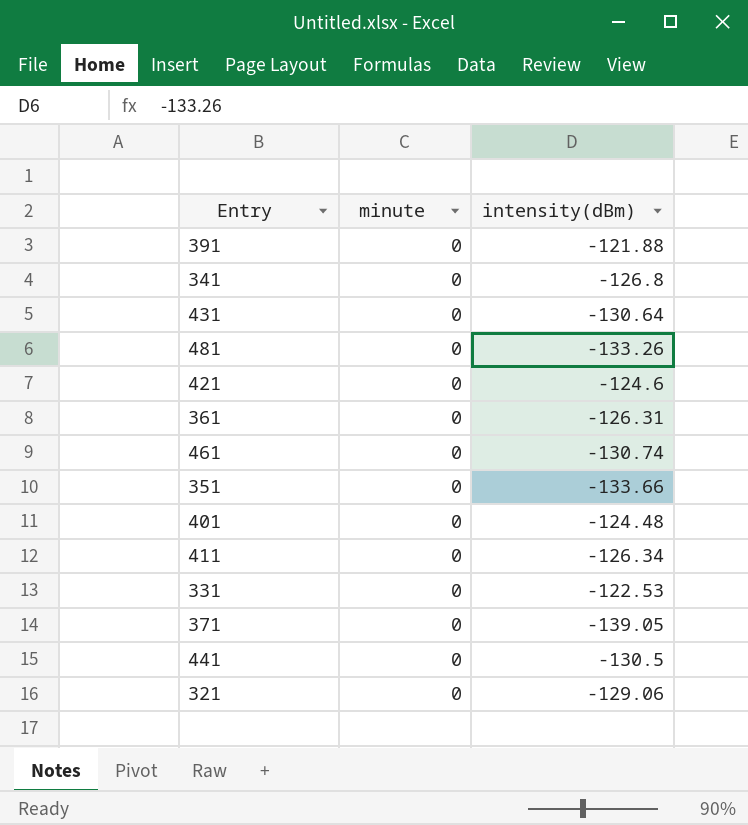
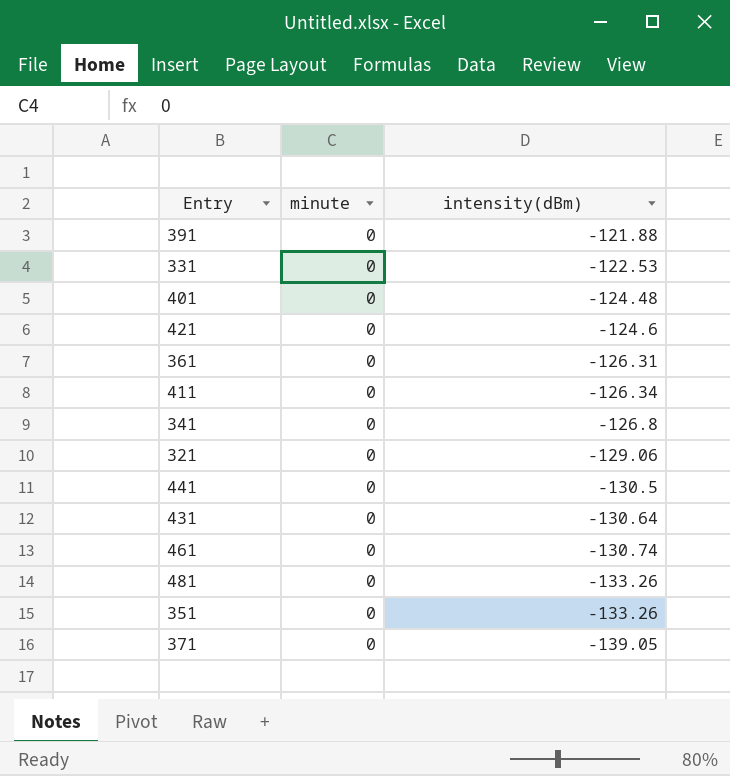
row order: none -> intensity(dBm) descending
351 | intensity(dBm): -133.66 -> -133.26

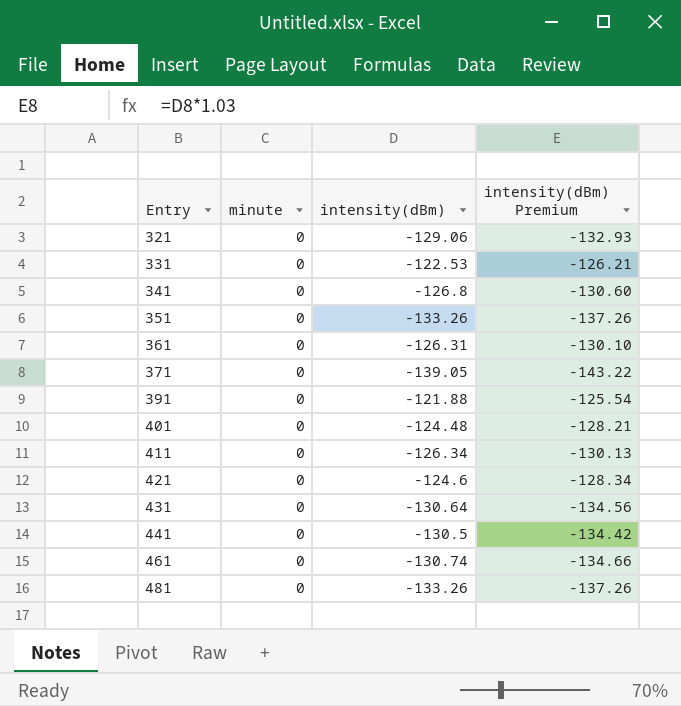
row order: intensity(dBm) descending -> Entry ascending
column intensity(dBm) Premium | formula: none -> [intensity(dBm)] * 1.03

